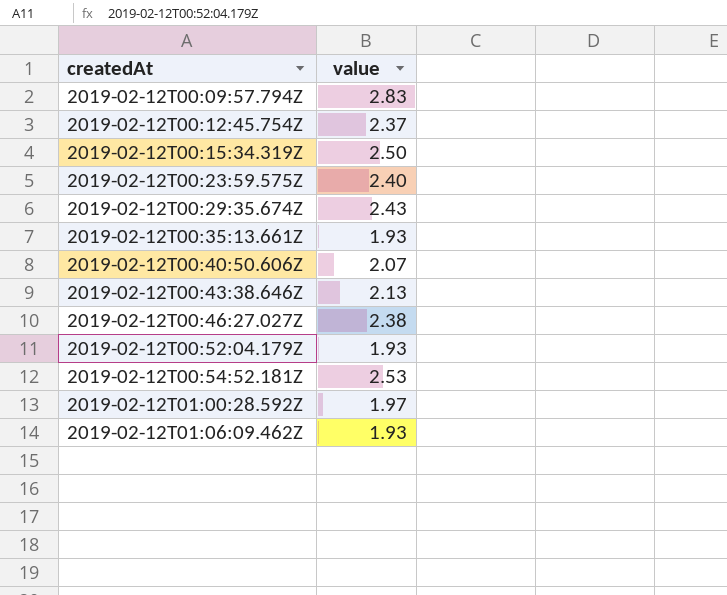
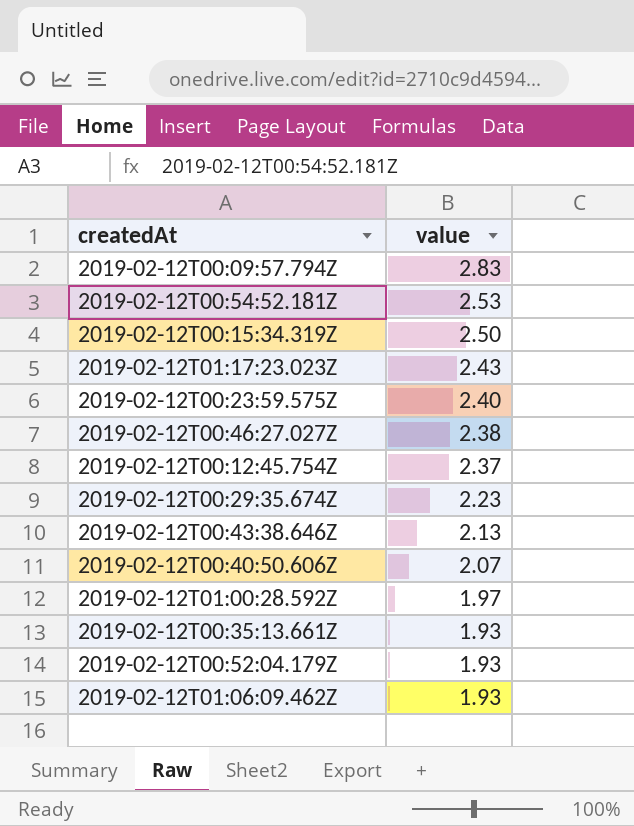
row order: createdAt ascending -> value descending
row 2019-02-12T01:17:23.023Z: none -> 2.43
2019-02-12T00:29:35.674Z | value: 2.43 -> 2.23

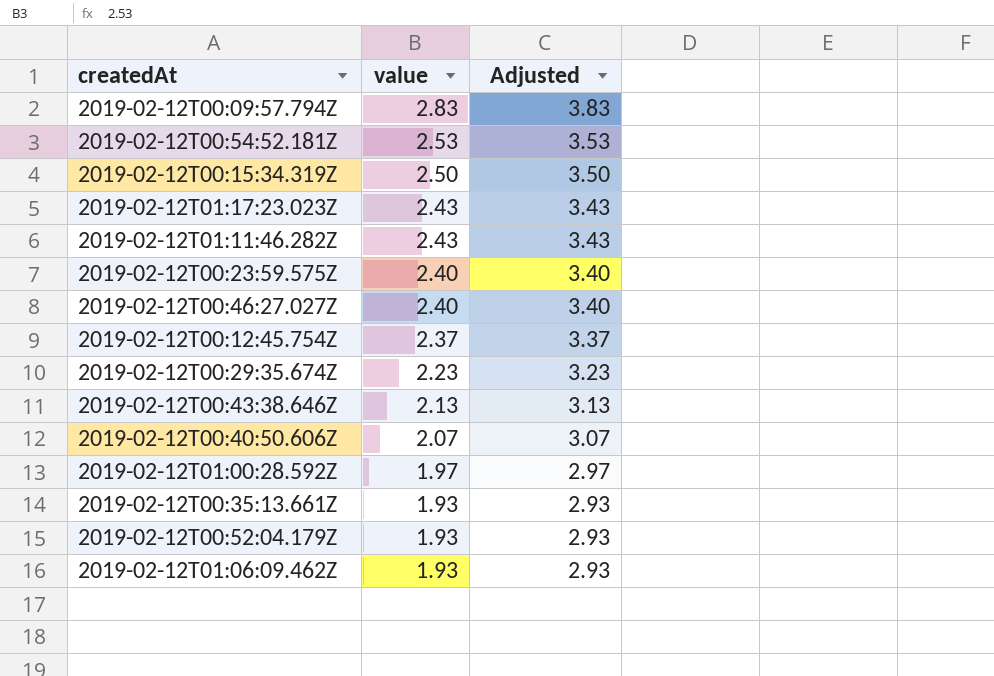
column Adjusted | formula: none -> [value] + 1
row 2019-02-12T01:11:46.282Z: none -> 2.43 | 3.43
2019-02-12T00:46:27.027Z | value: 2.38 -> 2.40

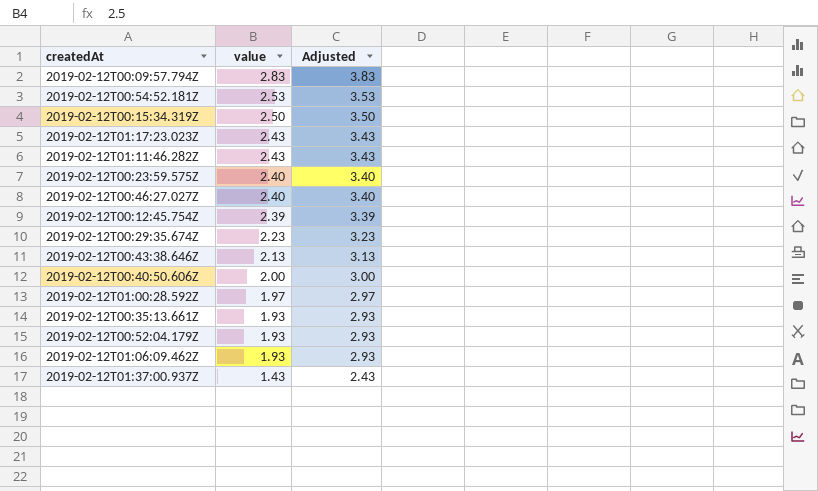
2019-02-12T00:12:45.754Z | value: 2.37 -> 2.39
2019-02-12T00:12:45.754Z | Adjusted: 3.37 -> 3.39
2019-02-12T00:40:50.606Z | value: 2.07 -> 2.00
2019-02-12T00:40:50.606Z | Adjusted: 3.07 -> 3.00
row 2019-02-12T01:37:00.937Z: none -> 1.43 | 2.43

